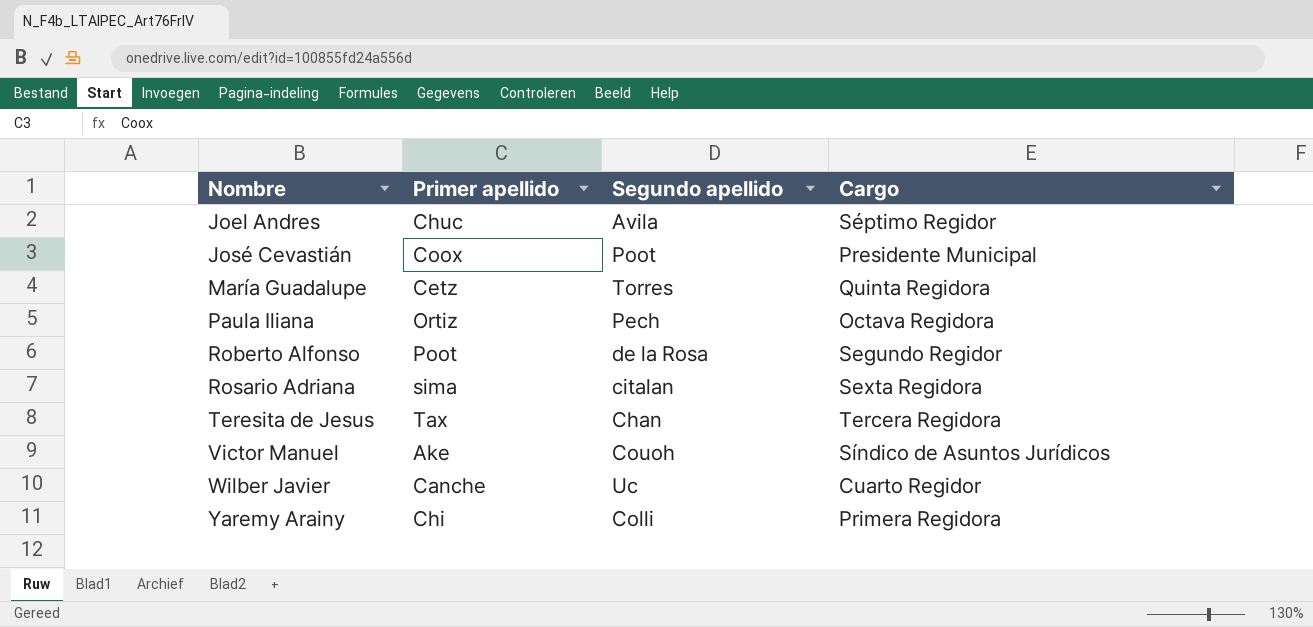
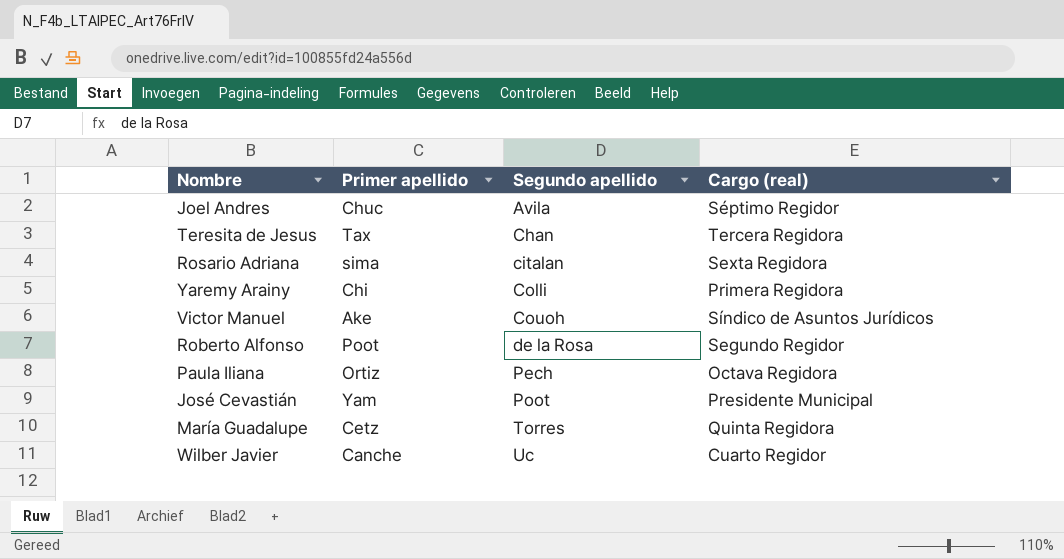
row order: Nombre ascending -> Segundo apellido ascending
column name: Cargo -> Cargo (real)
José Cevastián | Primer apellido: Coox -> Yam

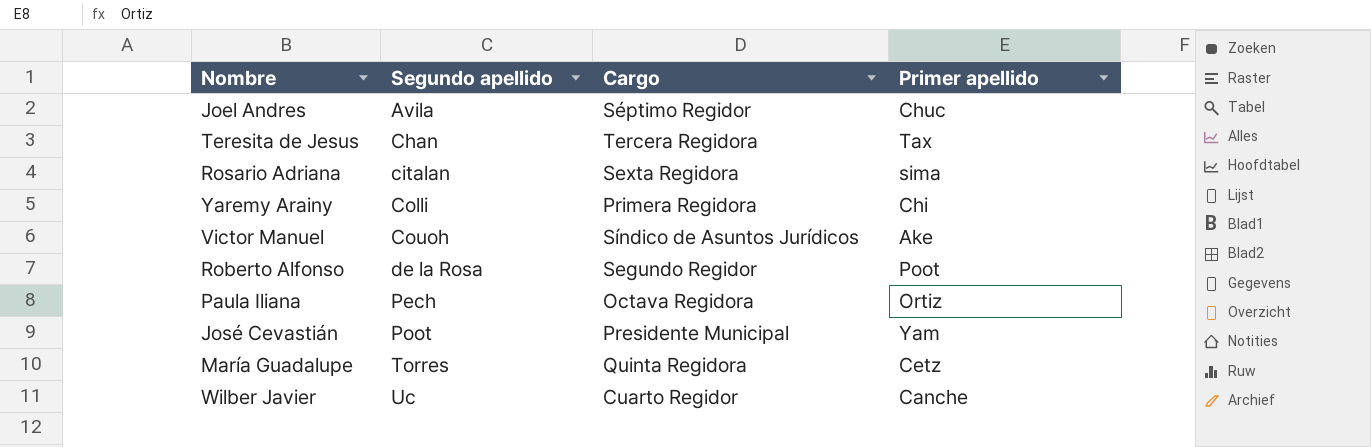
column name: Cargo (real) -> Cargo
column Primer apellido | position: 2 -> 4

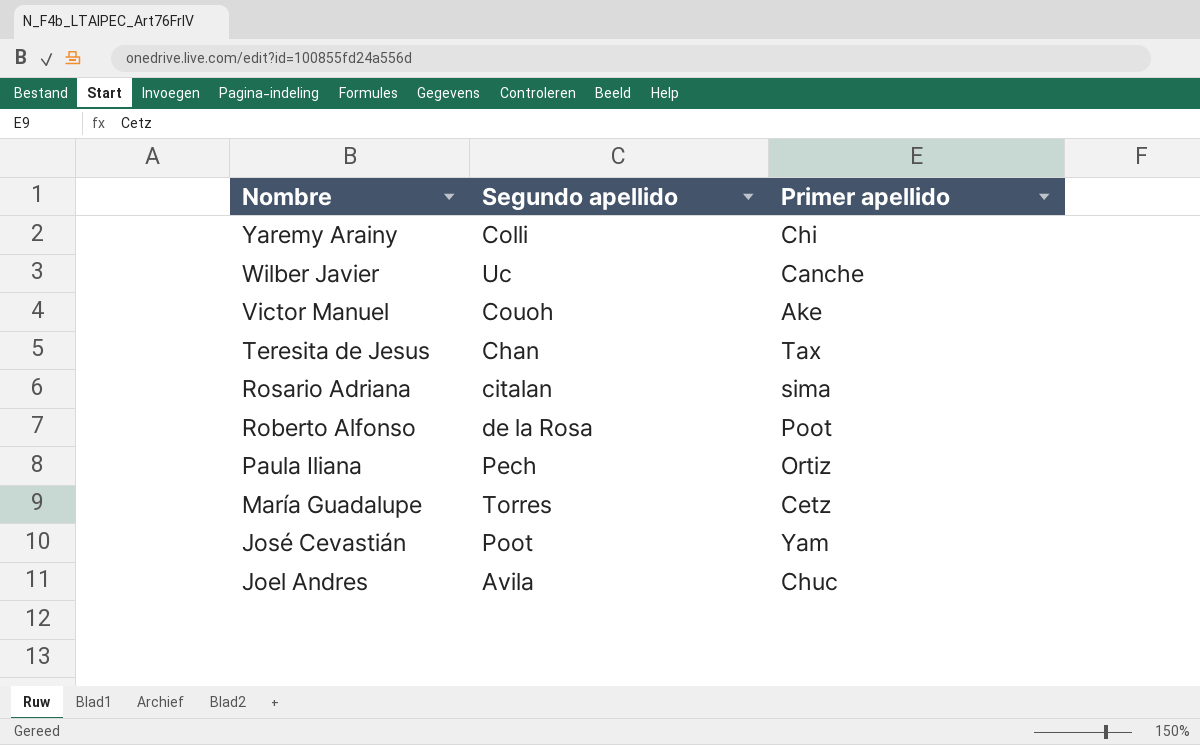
row order: Segundo apellido ascending -> Nombre descending
column Cargo | position: 3 -> none

